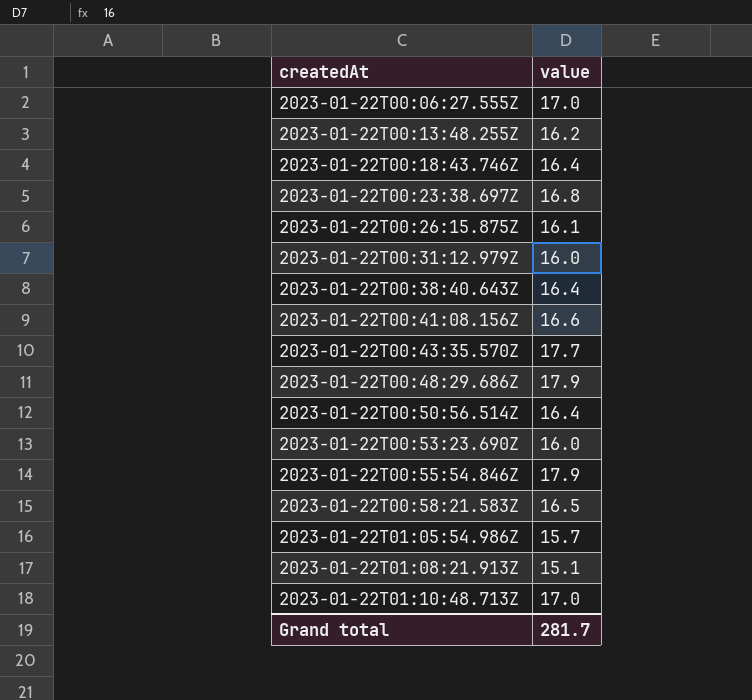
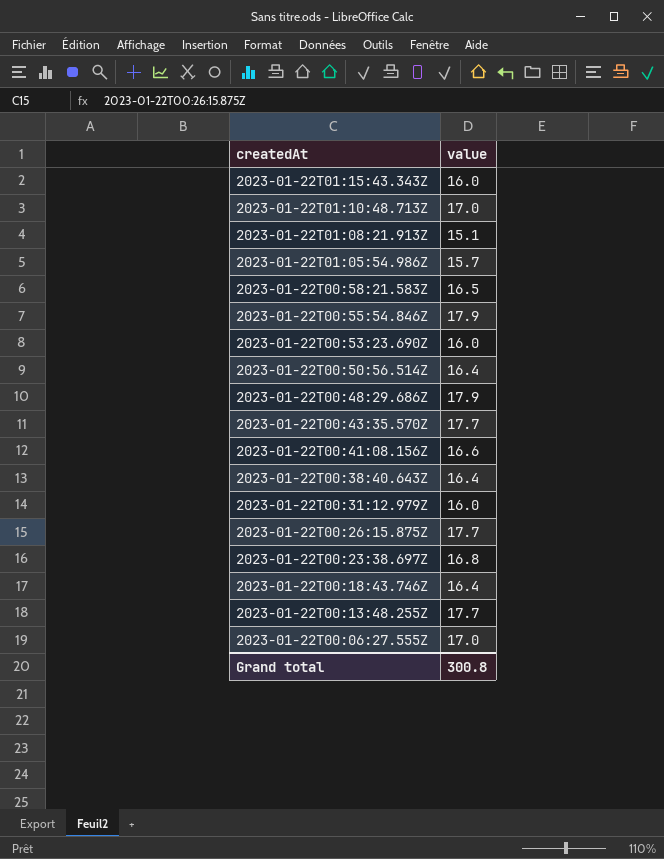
row order: createdAt ascending -> createdAt descending
row 2023-01-22T01:15:43.343Z: none -> 16.0
2023-01-22T00:26:15.875Z | value: 16.1 -> 17.7
2023-01-22T00:13:48.255Z | value: 16.2 -> 17.7
Grand total | value: 281.7 -> 300.8

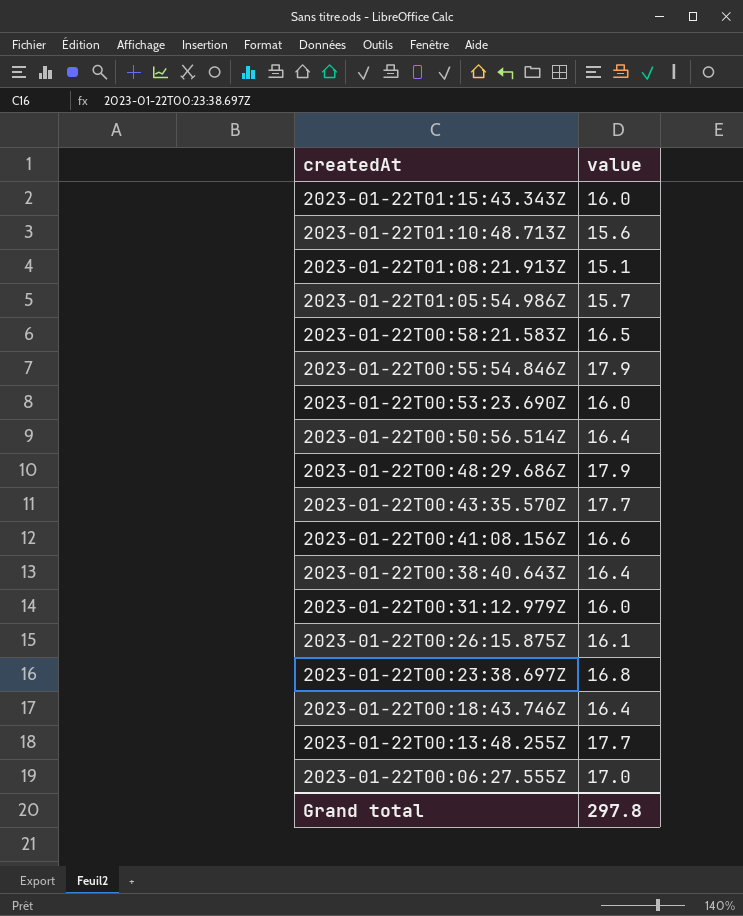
2023-01-22T01:10:48.713Z | value: 17.0 -> 15.6
2023-01-22T00:26:15.875Z | value: 17.7 -> 16.1
Grand total | value: 300.8 -> 297.8

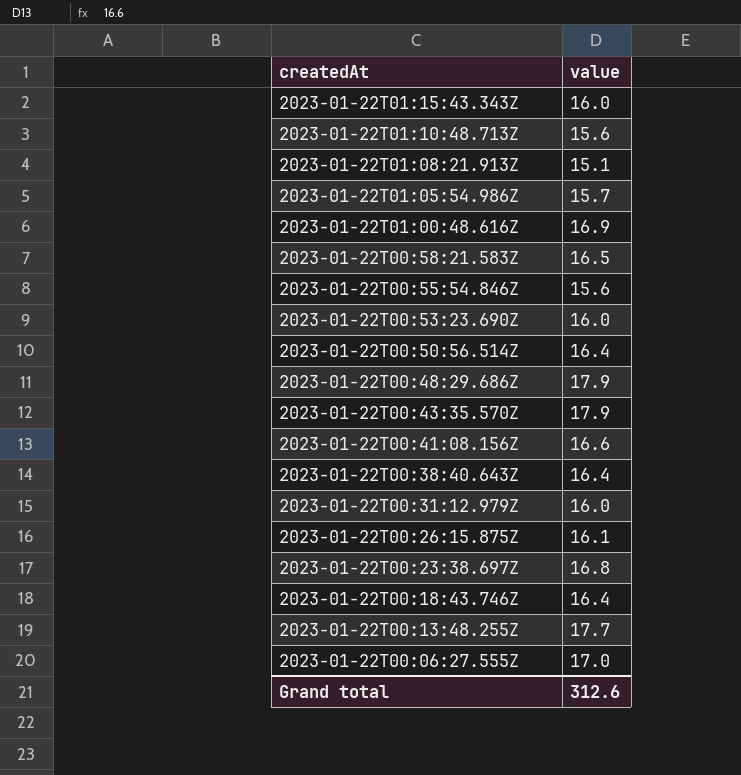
row 2023-01-22T01:00:48.616Z: none -> 16.9
2023-01-22T00:55:54.846Z | value: 17.9 -> 15.6
2023-01-22T00:43:35.570Z | value: 17.7 -> 17.9
Grand total | value: 297.8 -> 312.6

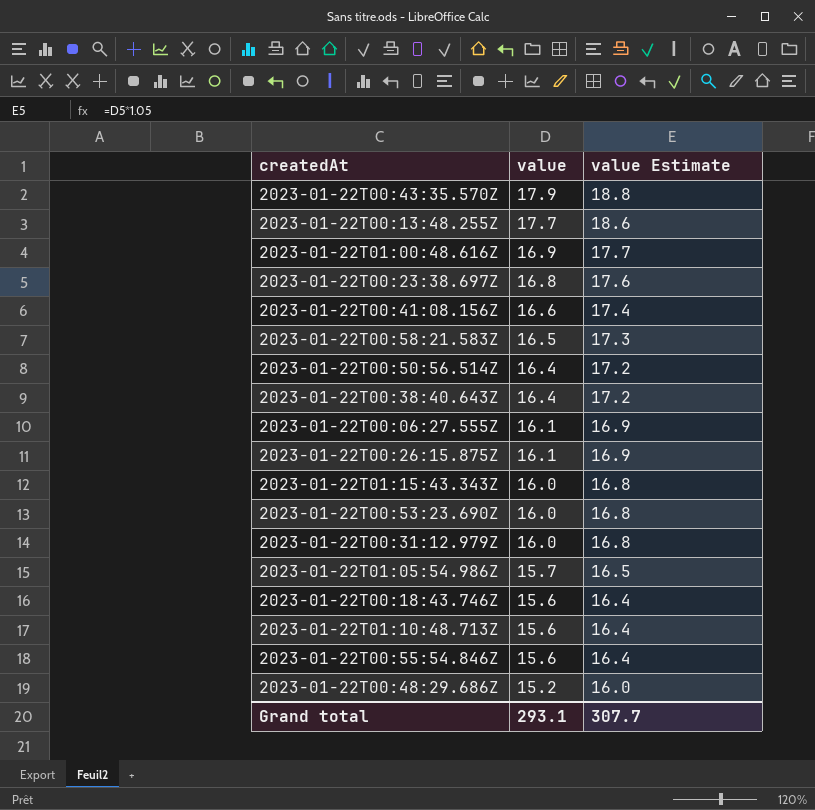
row order: createdAt descending -> value descending
column value Estimate | formula: none -> [value] * 1.05
row 2023-01-22T01:08:21.913Z: 15.1 -> none
2023-01-22T00:06:27.555Z | value: 17.0 -> 16.1
2023-01-22T00:18:43.746Z | value: 16.4 -> 15.6
2023-01-22T00:48:29.686Z | value: 17.9 -> 15.2
Grand total | value: 312.6 -> 293.1

